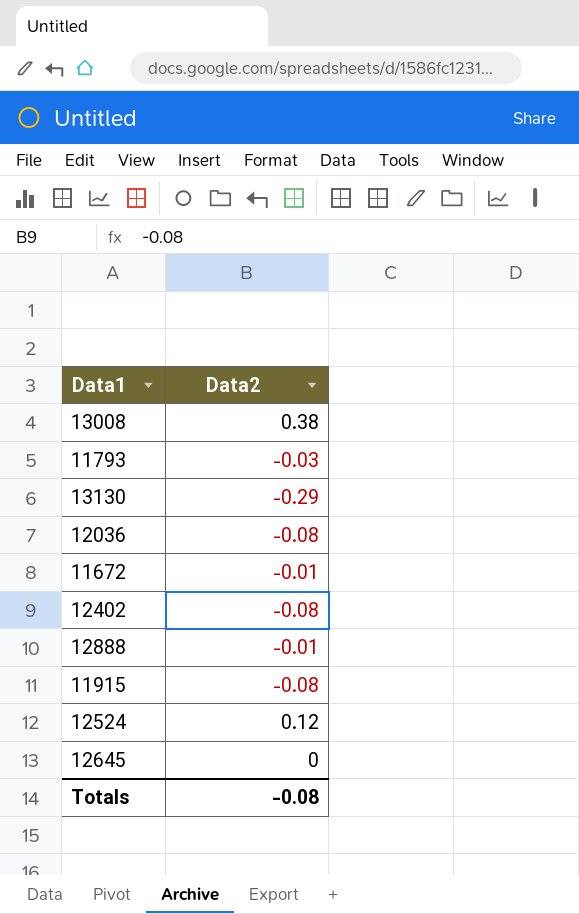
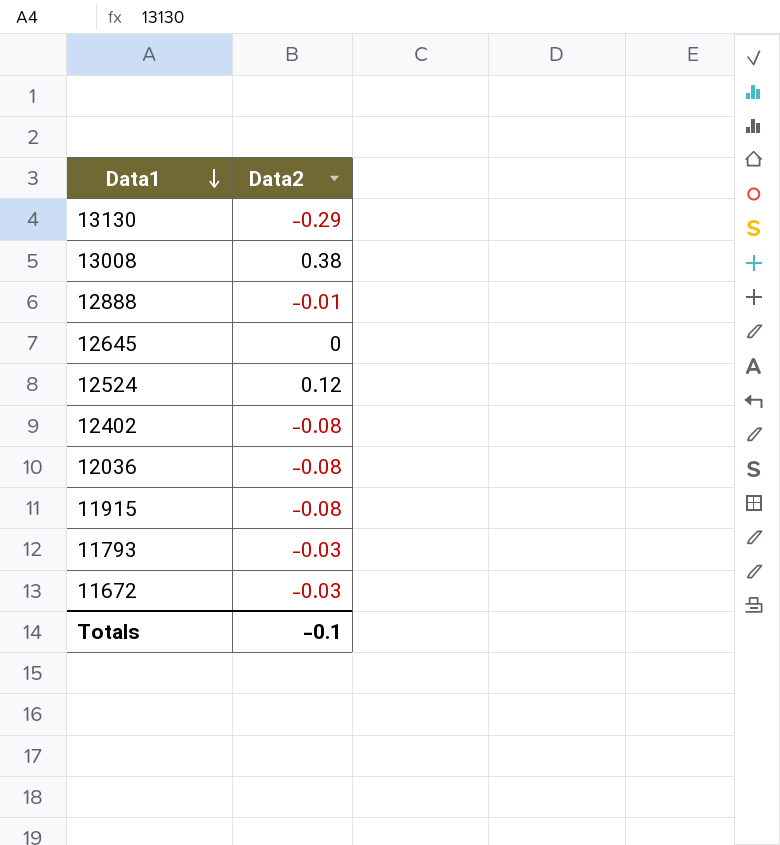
row order: none -> Data1 descending
11672 | Data2: -0.01 -> -0.03
Totals | Data2: -0.08 -> -0.1

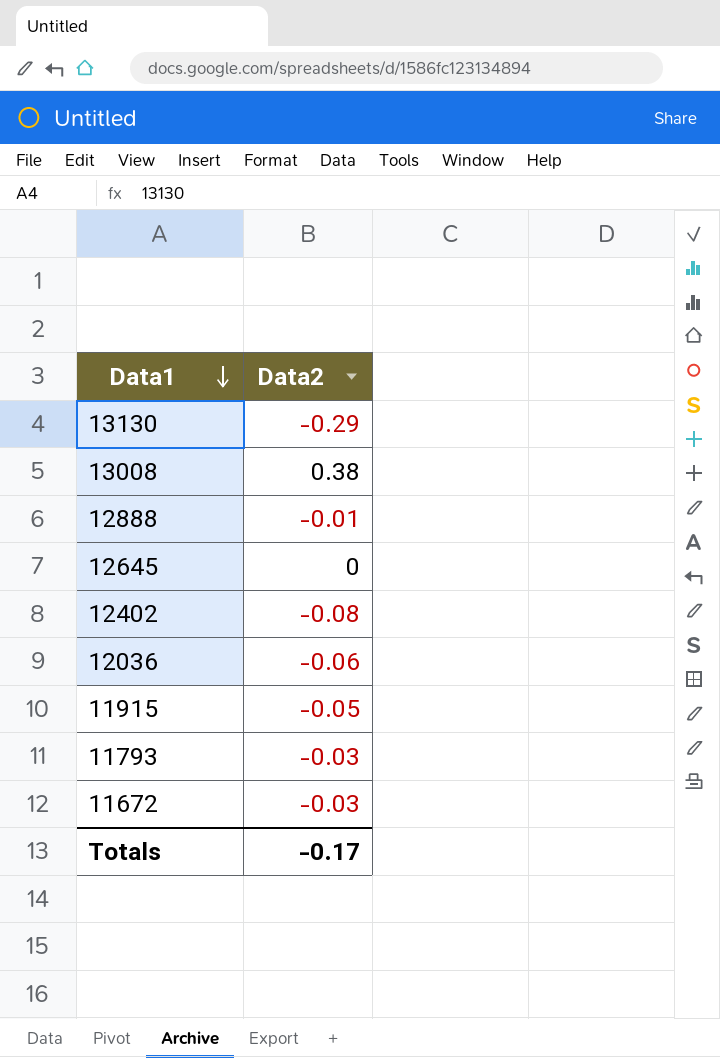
row 12524: 0.12 -> none
12036 | Data2: -0.08 -> -0.06
11915 | Data2: -0.08 -> -0.05
Totals | Data2: -0.1 -> -0.17

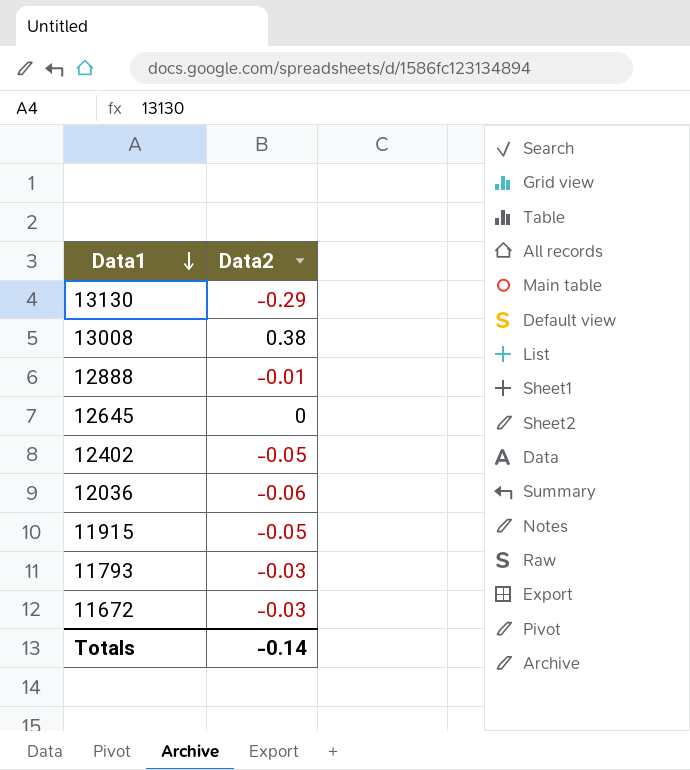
12402 | Data2: -0.08 -> -0.05
Totals | Data2: -0.17 -> -0.14

